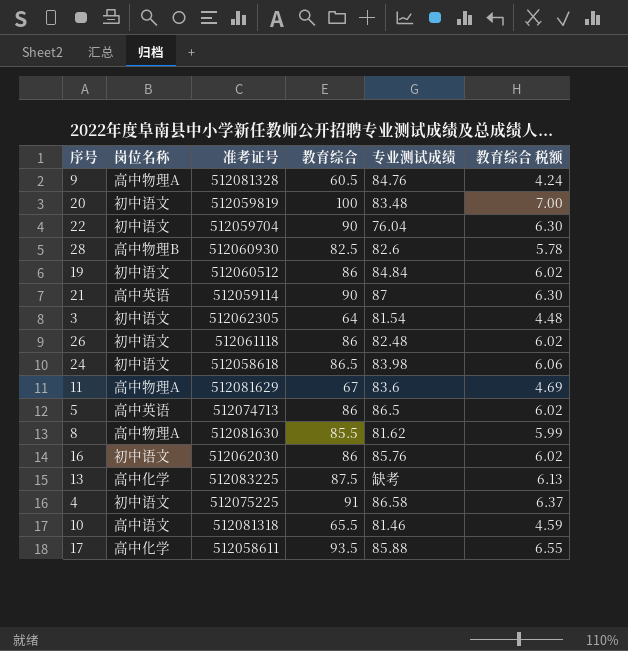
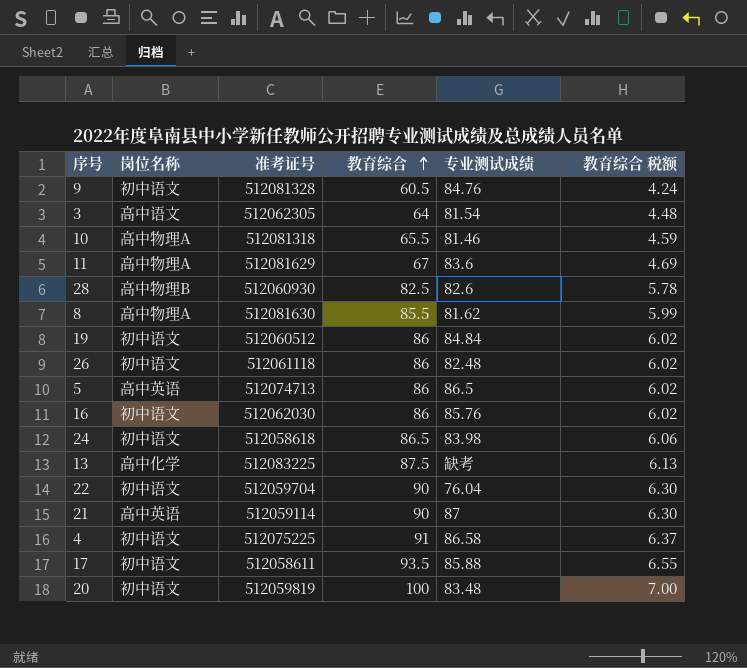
row order: none -> 教育综合 ascending
9 | 岗位名称: 高中物理A -> 初中语文
3 | 岗位名称: 初中语文 -> 高中语文
10 | 岗位名称: 高中语文 -> 高中物理A
17 | 岗位名称: 高中化学 -> 初中语文

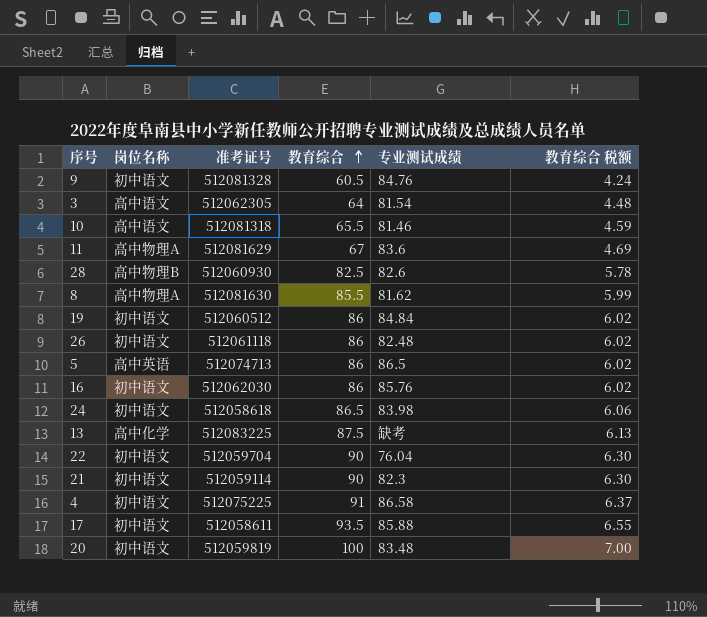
10 | 岗位名称: 高中物理A -> 高中语文
21 | 岗位名称: 高中英语 -> 初中语文
21 | 专业测试成绩: 87 -> 82.3

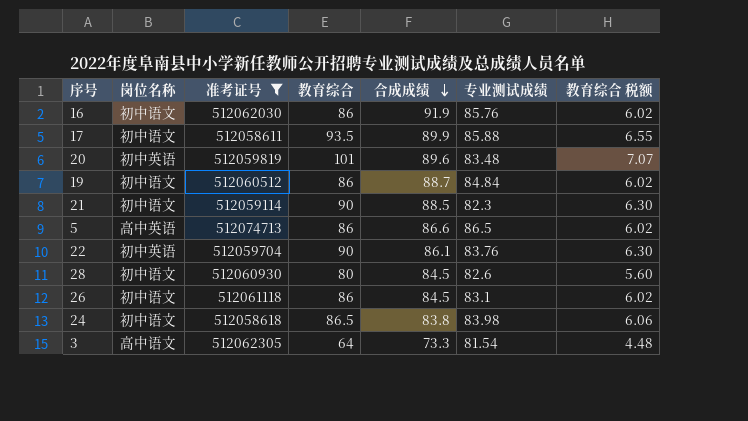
filter: none -> 准考证号 <= 512074713
row order: 教育综合 ascending -> 合成成绩 descending
column 合成成绩 | position: none -> 5
20 | 岗位名称: 初中语文 -> 初中英语
20 | 教育综合: 100 -> 101
20 | 教育综合 税额: 7.00 -> 7.07
22 | 岗位名称: 初中语文 -> 初中英语
22 | 专业测试成绩: 76.04 -> 83.76
28 | 岗位名称: 高中物理B -> 初中语文
28 | 教育综合: 82.5 -> 80
28 | 教育综合 税额: 5.78 -> 5.60
26 | 专业测试成绩: 82.48 -> 83.1

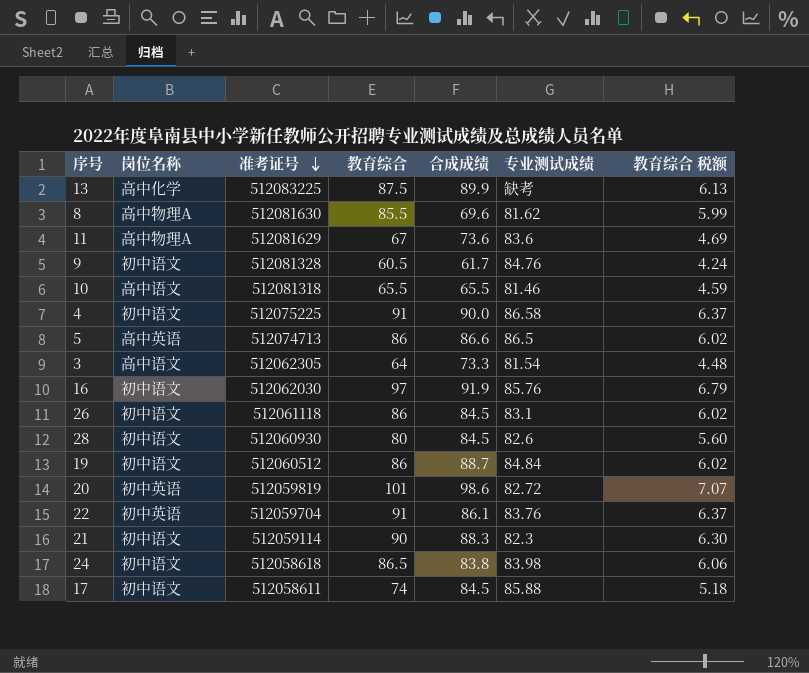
filter: 准考证号 <= 512074713 -> none
row order: 合成成绩 descending -> 准考证号 descending
16 | 教育综合: 86 -> 97
16 | 教育综合 税额: 6.02 -> 6.79
20 | 合成成绩: 89.6 -> 98.6
20 | 专业测试成绩: 83.48 -> 82.72
22 | 教育综合: 90 -> 91
22 | 教育综合 税额: 6.30 -> 6.37
21 | 合成成绩: 88.5 -> 88.3
17 | 教育综合: 93.5 -> 74
17 | 合成成绩: 89.9 -> 84.5
17 | 教育综合 税额: 6.55 -> 5.18

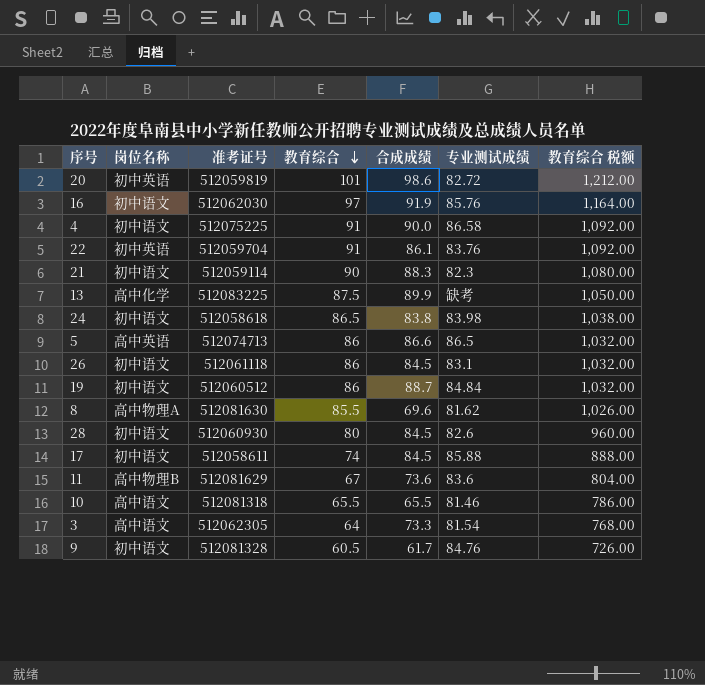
row order: 准考证号 descending -> 教育综合 descending
column 教育综合 税额 | formula: [教育综合] * 0.07 -> [教育综合] * 12
11 | 岗位名称: 高中物理A -> 高中物理B

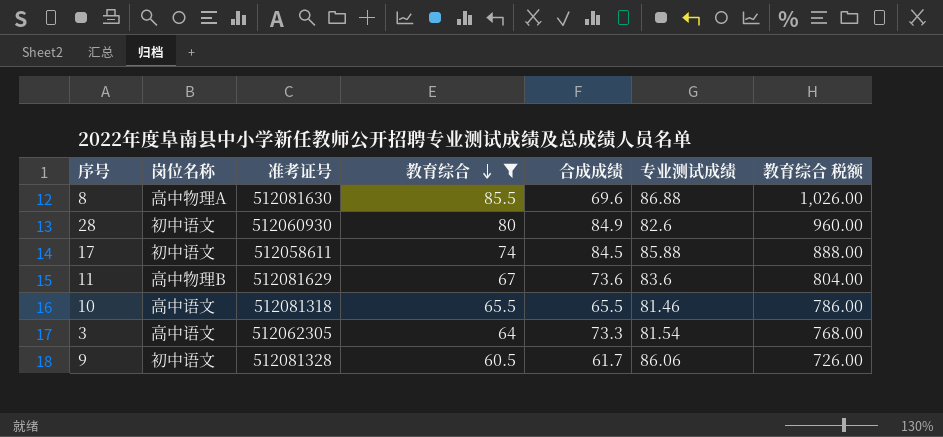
filter: none -> 教育综合 <= 85.5
8 | 专业测试成绩: 81.62 -> 86.88
28 | 合成成绩: 84.5 -> 84.9
9 | 专业测试成绩: 84.76 -> 86.06

